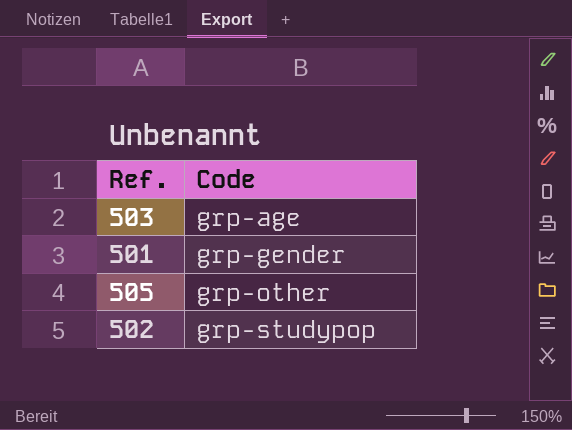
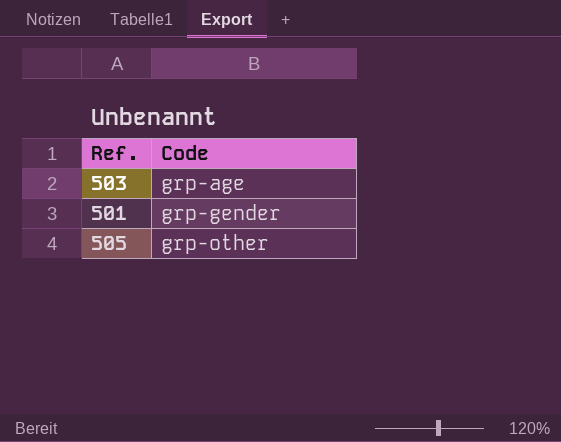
row 502: grp-studypop -> none

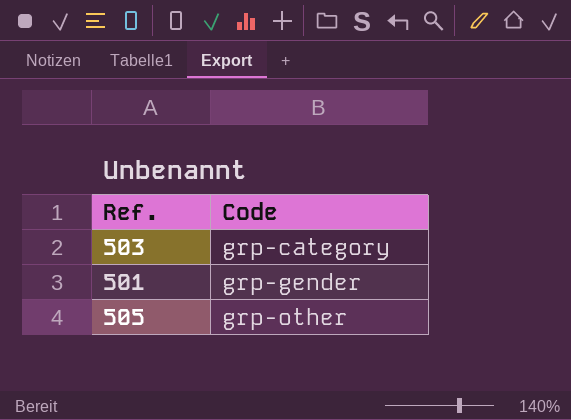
503 | Code: grp-age -> grp-category

